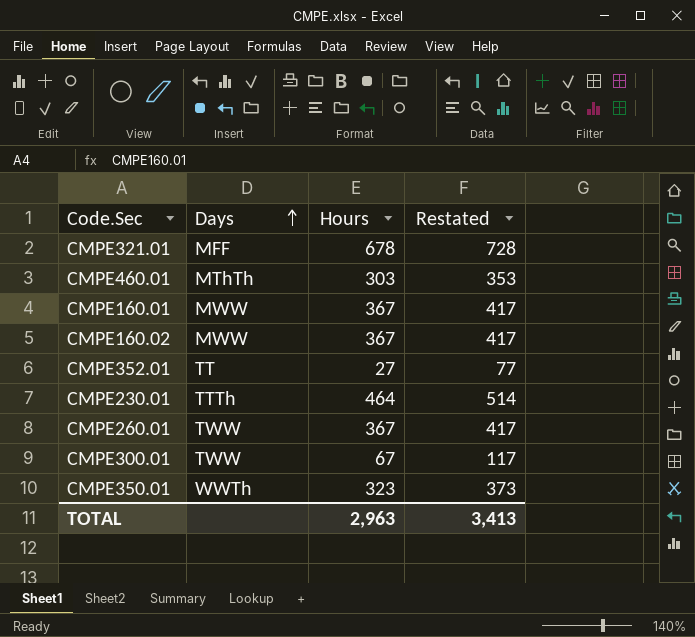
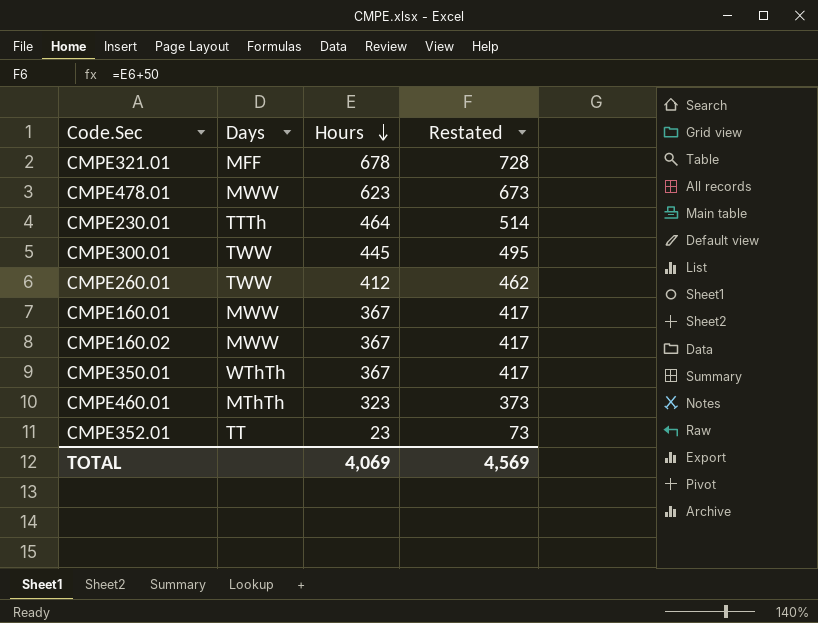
row order: Days ascending -> Hours descending
row CMPE478.01: none -> MWW | 623 | 673
CMPE300.01 | Hours: 67 -> 445
CMPE300.01 | Restated: 117 -> 495
CMPE260.01 | Hours: 367 -> 412
CMPE260.01 | Restated: 417 -> 462
CMPE350.01 | Days: WWTh -> WThTh
CMPE350.01 | Hours: 323 -> 367
CMPE350.01 | Restated: 373 -> 417
CMPE460.01 | Hours: 303 -> 323
CMPE460.01 | Restated: 353 -> 373
CMPE352.01 | Hours: 27 -> 23
CMPE352.01 | Restated: 77 -> 73
TOTAL | Hours: 2,963 -> 4,069
TOTAL | Restated: 3,413 -> 4,569

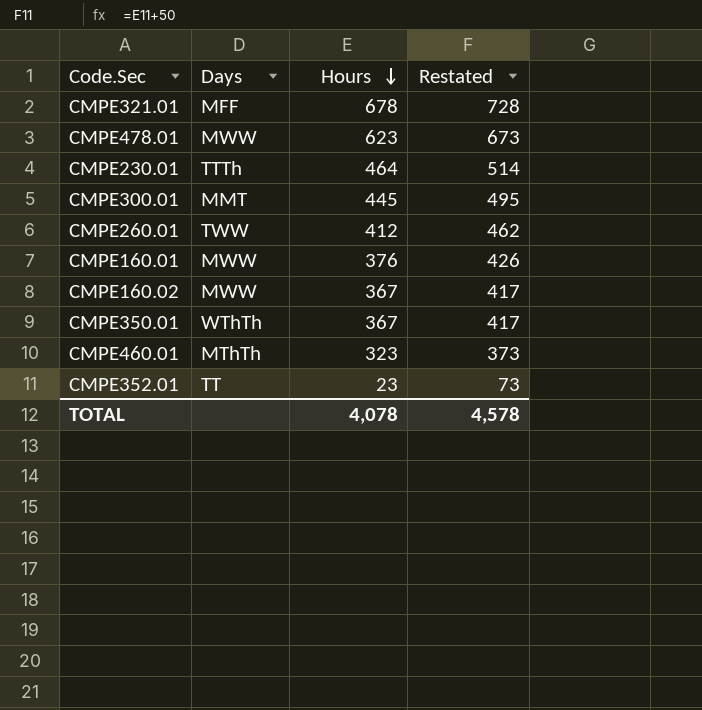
CMPE300.01 | Days: TWW -> MMT
CMPE160.01 | Hours: 367 -> 376
CMPE160.01 | Restated: 417 -> 426
TOTAL | Hours: 4,069 -> 4,078
TOTAL | Restated: 4,569 -> 4,578

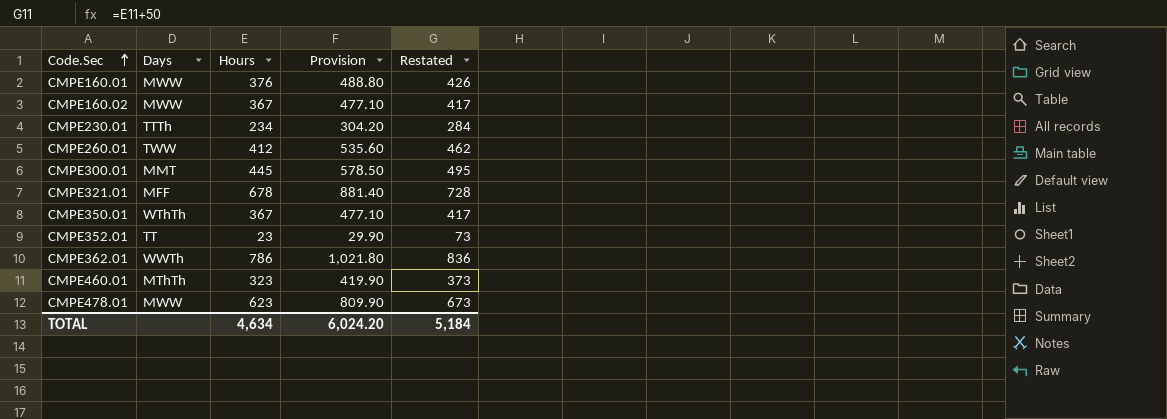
row order: Hours descending -> Code.Sec ascending
column Provision | formula: none -> [Hours] * 1.3
CMPE230.01 | Hours: 464 -> 234
CMPE230.01 | Restated: 514 -> 284
row CMPE362.01: none -> WWTh | 786 | 1,021.80 | 836
TOTAL | Hours: 4,078 -> 4,634
TOTAL | Restated: 4,578 -> 5,184

